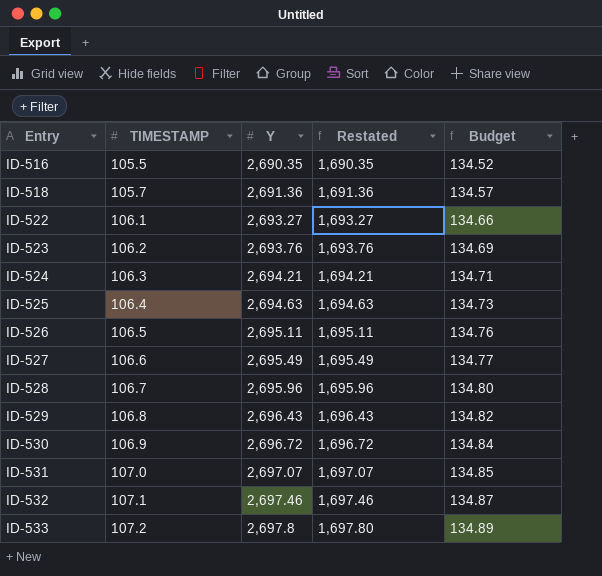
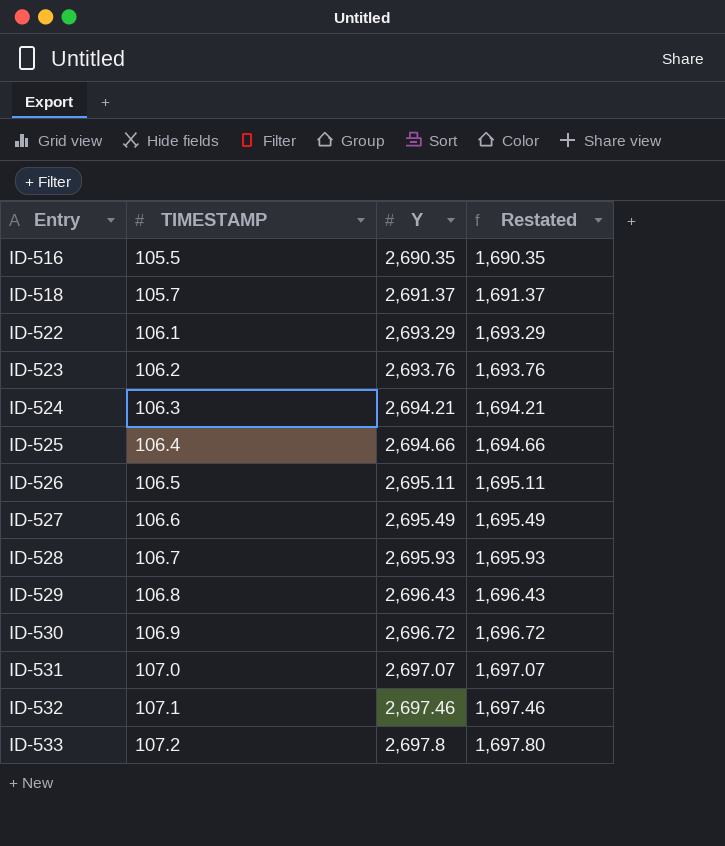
column Budget | formula: [Y] * 0.05 -> none
ID-518 | Y: 2,691.36 -> 2,691.37
ID-518 | Restated: 1,691.36 -> 1,691.37
ID-522 | Y: 2,693.27 -> 2,693.29
ID-522 | Restated: 1,693.27 -> 1,693.29
ID-525 | Y: 2,694.63 -> 2,694.66
ID-525 | Restated: 1,694.63 -> 1,694.66
ID-528 | Y: 2,695.96 -> 2,695.93
ID-528 | Restated: 1,695.96 -> 1,695.93

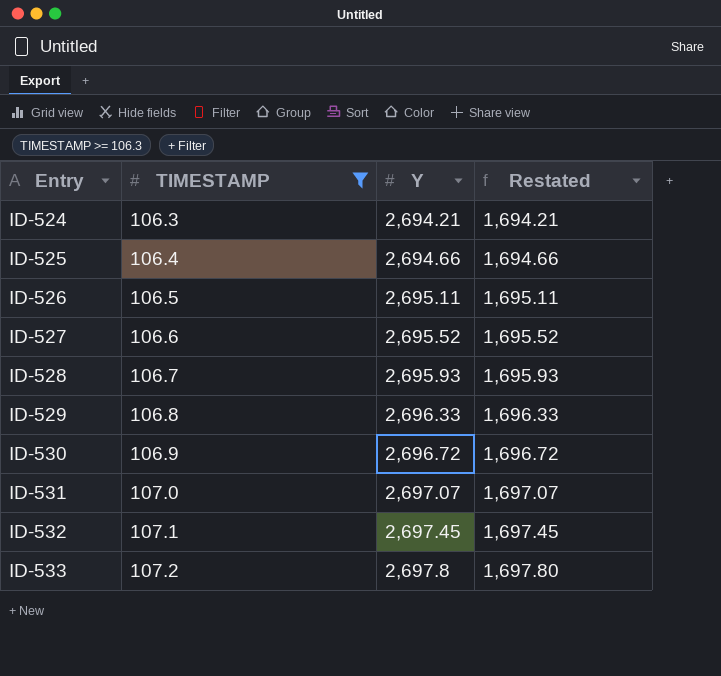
filter: none -> TIMESTAMP >= 106.3
ID-527 | Y: 2,695.49 -> 2,695.52
ID-527 | Restated: 1,695.49 -> 1,695.52
ID-529 | Y: 2,696.43 -> 2,696.33
ID-529 | Restated: 1,696.43 -> 1,696.33
ID-532 | Y: 2,697.46 -> 2,697.45
ID-532 | Restated: 1,697.46 -> 1,697.45

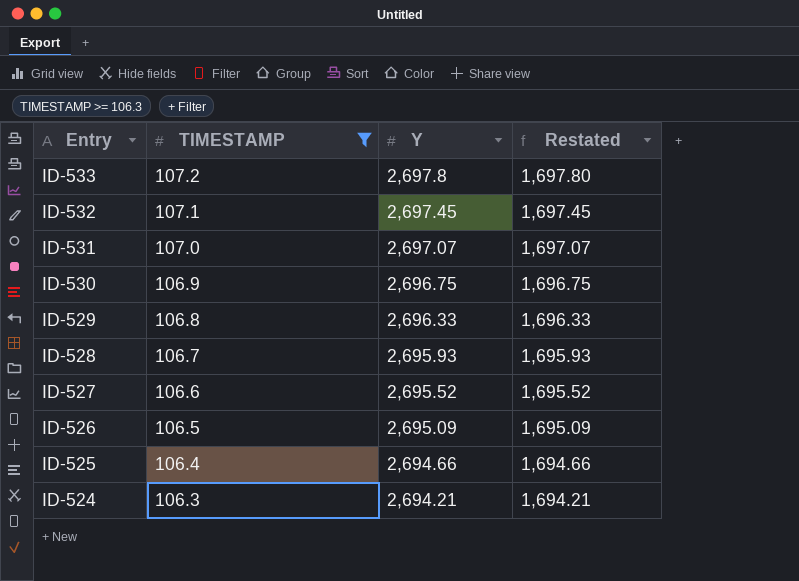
row order: Entry ascending -> Entry descending
ID-530 | Y: 2,696.72 -> 2,696.75
ID-530 | Restated: 1,696.72 -> 1,696.75
ID-526 | Y: 2,695.11 -> 2,695.09
ID-526 | Restated: 1,695.11 -> 1,695.09

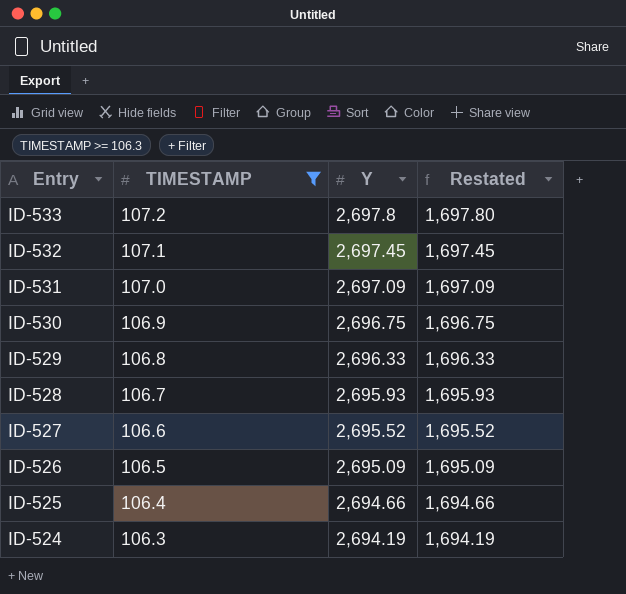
ID-531 | Y: 2,697.07 -> 2,697.09
ID-531 | Restated: 1,697.07 -> 1,697.09
ID-524 | Y: 2,694.21 -> 2,694.19
ID-524 | Restated: 1,694.21 -> 1,694.19

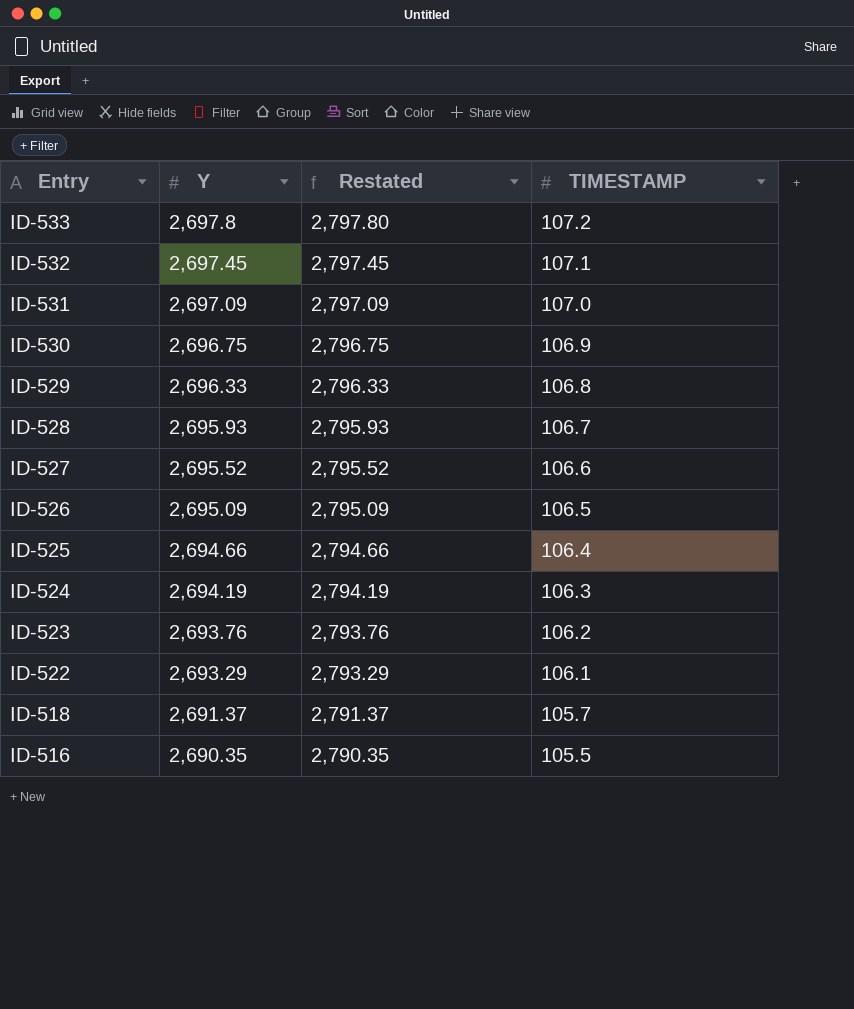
filter: TIMESTAMP >= 106.3 -> none
column Restated | formula: [Y] - 1000 -> [Y] + 100
column TIMESTAMP | position: 2 -> 4

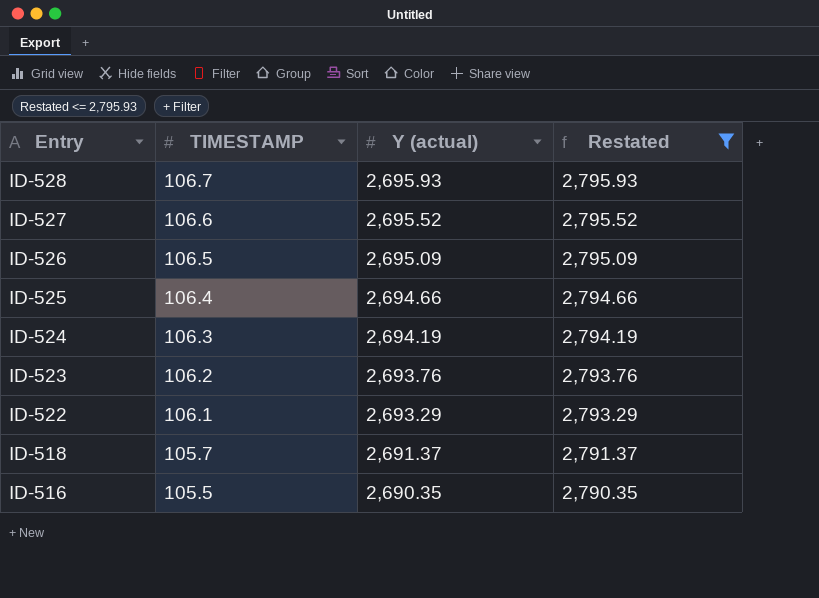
filter: none -> Restated <= 2,795.93
column TIMESTAMP | position: 4 -> 2
column name: Y -> Y (actual)

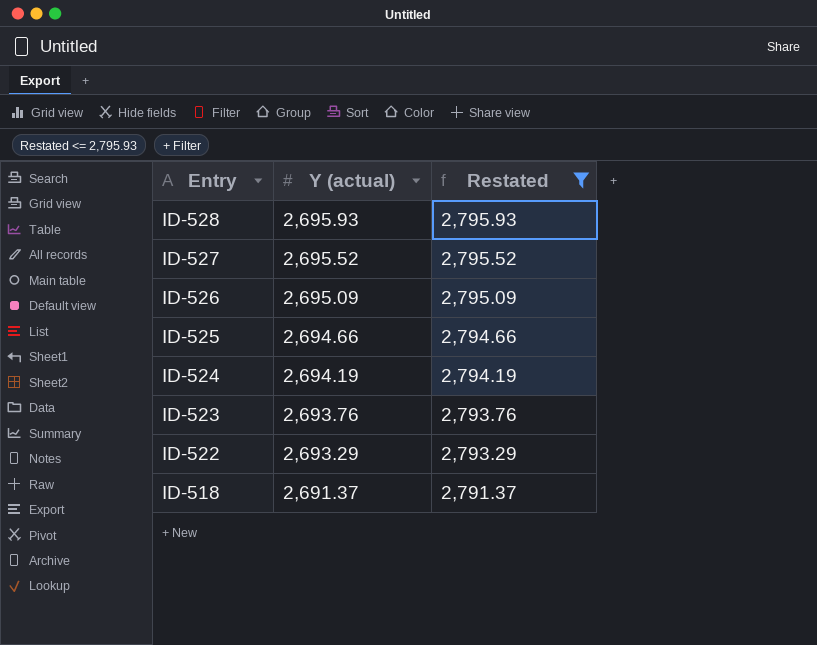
column TIMESTAMP | position: 2 -> none
row ID-516: 105.5 | 2,690.35 | 2,790.35 -> none

